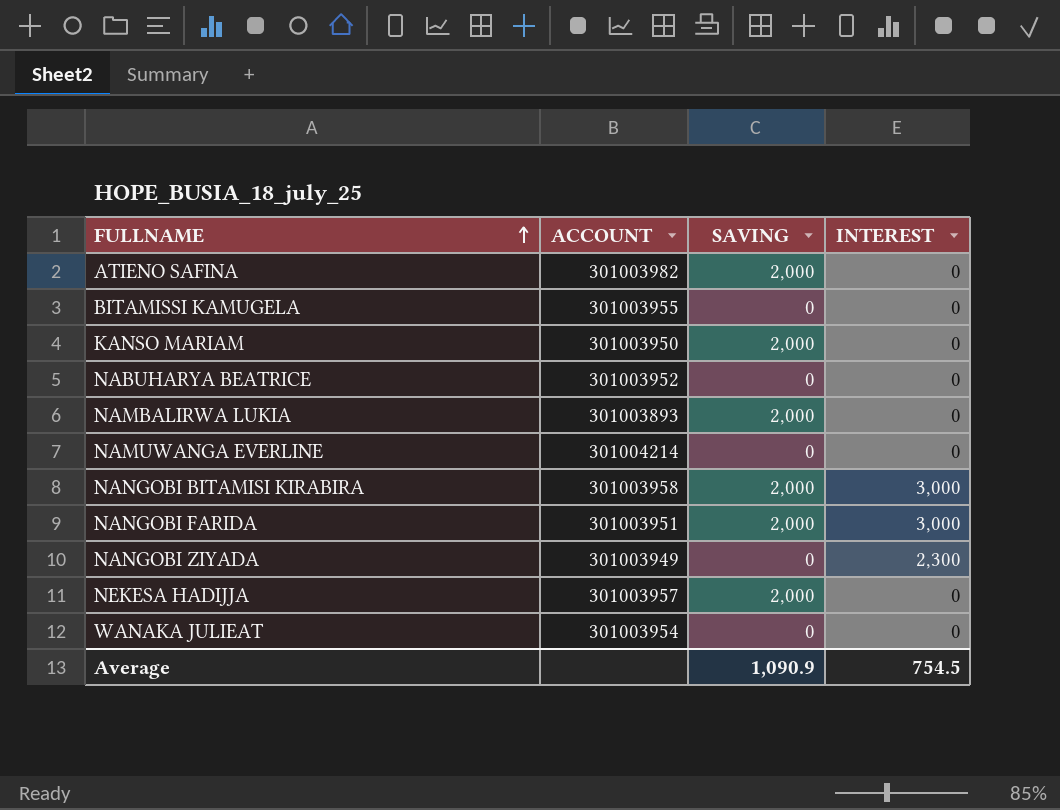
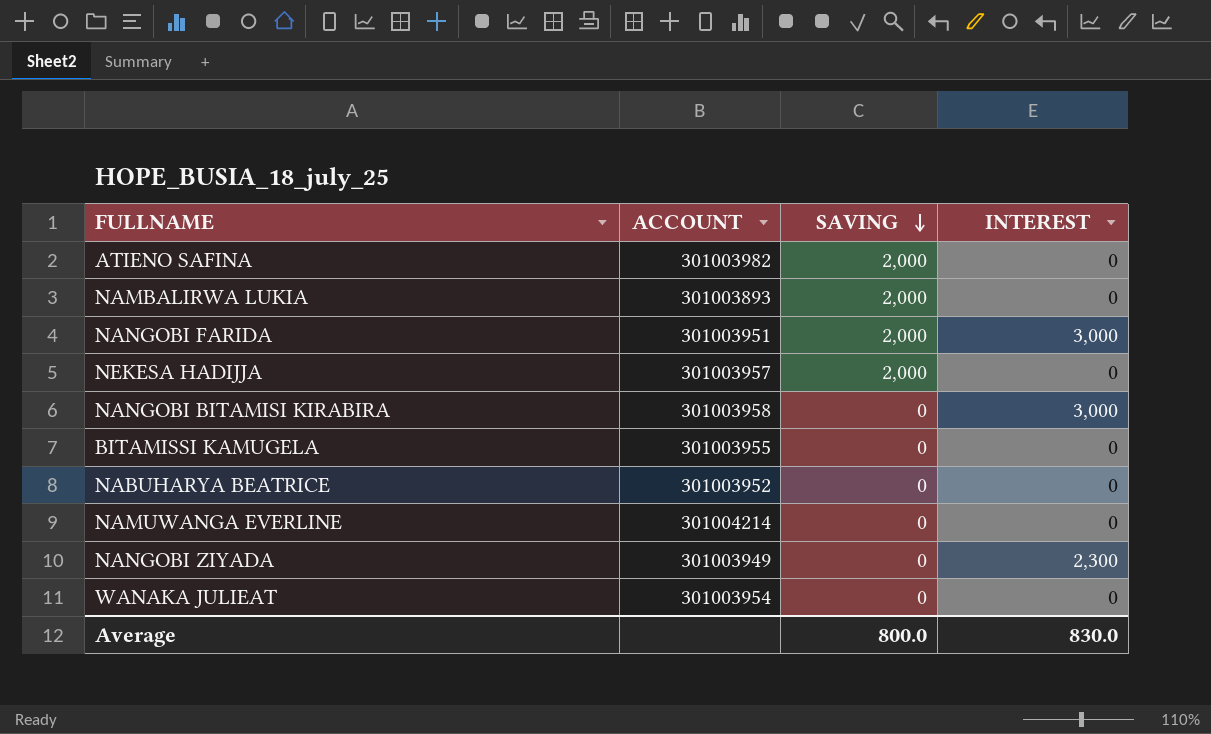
row order: FULLNAME ascending -> SAVING descending
row KANSO MARIAM: 301003950 | 2,000 | 0 -> none
NANGOBI BITAMISI KIRABIRA | SAVING: 2,000 -> 0
Average | SAVING: 1,090.9 -> 800.0
Average | INTEREST: 754.5 -> 830.0

